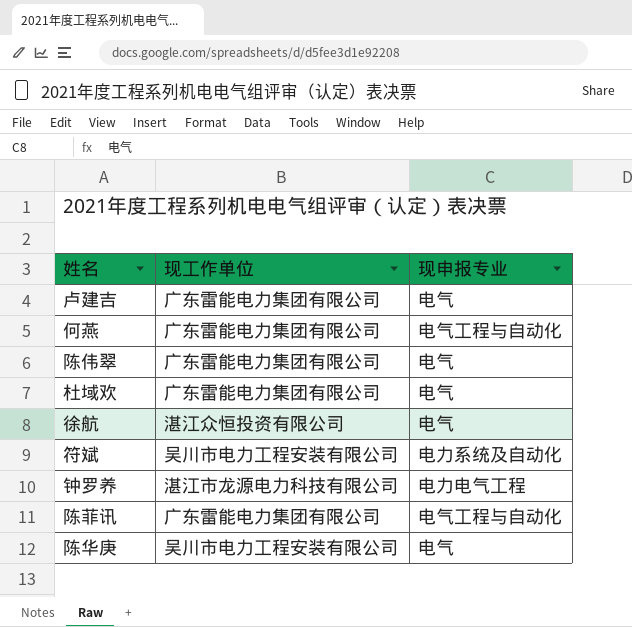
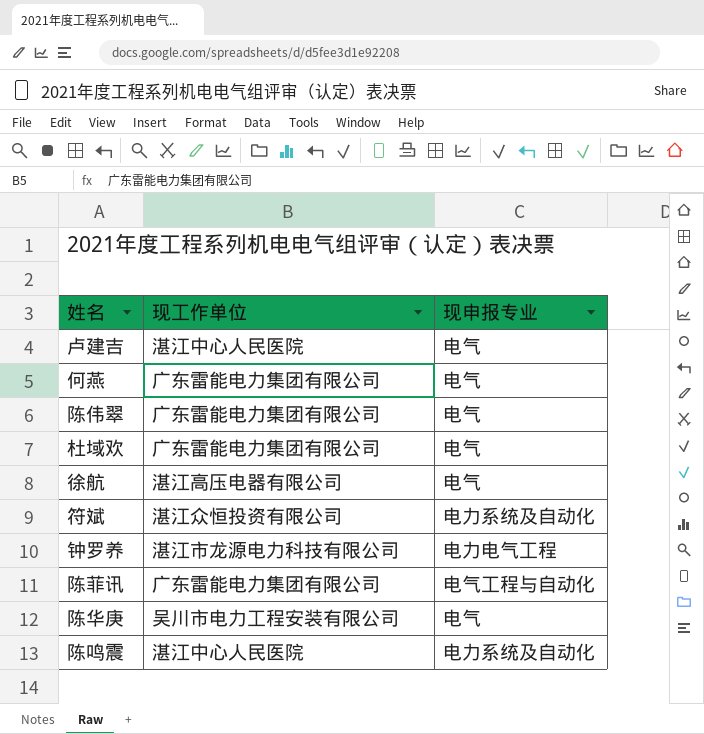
卢建吉 | 现工作单位: 广东雷能电力集团有限公司 -> 湛江中心人民医院
何燕 | 现申报专业: 电气工程与自动化 -> 电气
徐航 | 现工作单位: 湛江众恒投资有限公司 -> 湛江高压电器有限公司
符斌 | 现工作单位: 吴川市电力工程安装有限公司 -> 湛江众恒投资有限公司
row 陈鸣震: none -> 湛江中心人民医院 | 电力系统及自动化

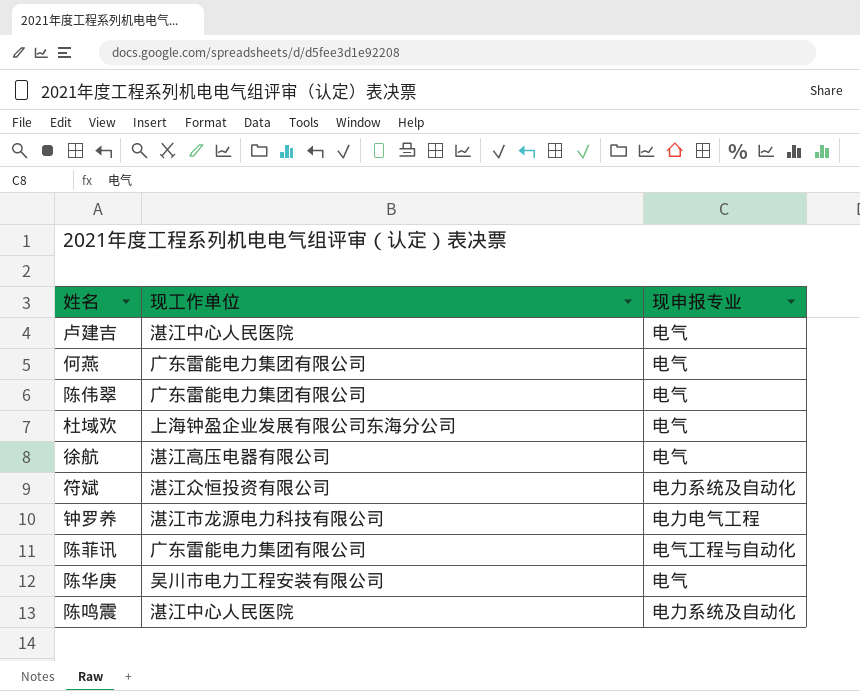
杜域欢 | 现工作单位: 广东雷能电力集团有限公司 -> 上海钟盈企业发展有限公司东海分公司

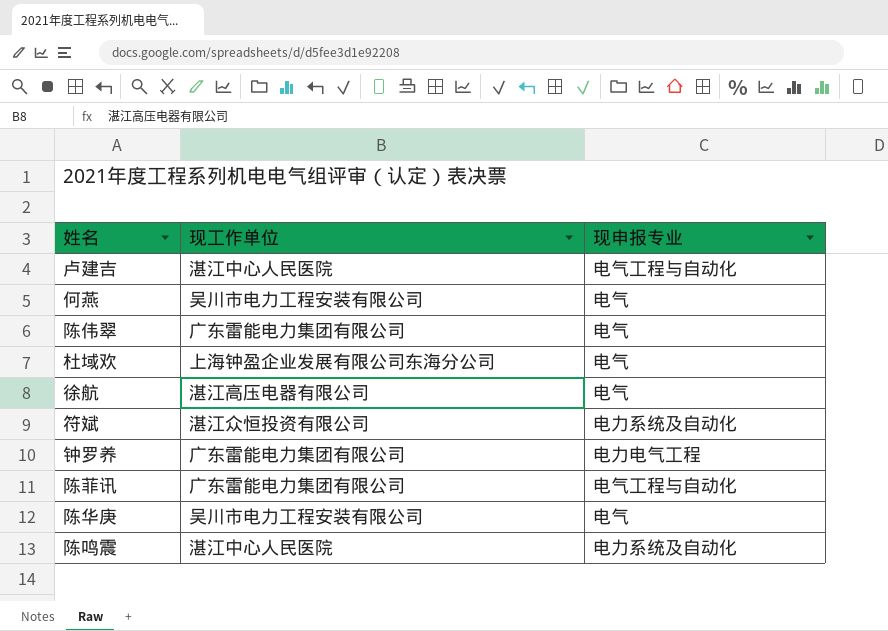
卢建吉 | 现申报专业: 电气 -> 电气工程与自动化
何燕 | 现工作单位: 广东雷能电力集团有限公司 -> 吴川市电力工程安装有限公司
钟罗养 | 现工作单位: 湛江市龙源电力科技有限公司 -> 广东雷能电力集团有限公司

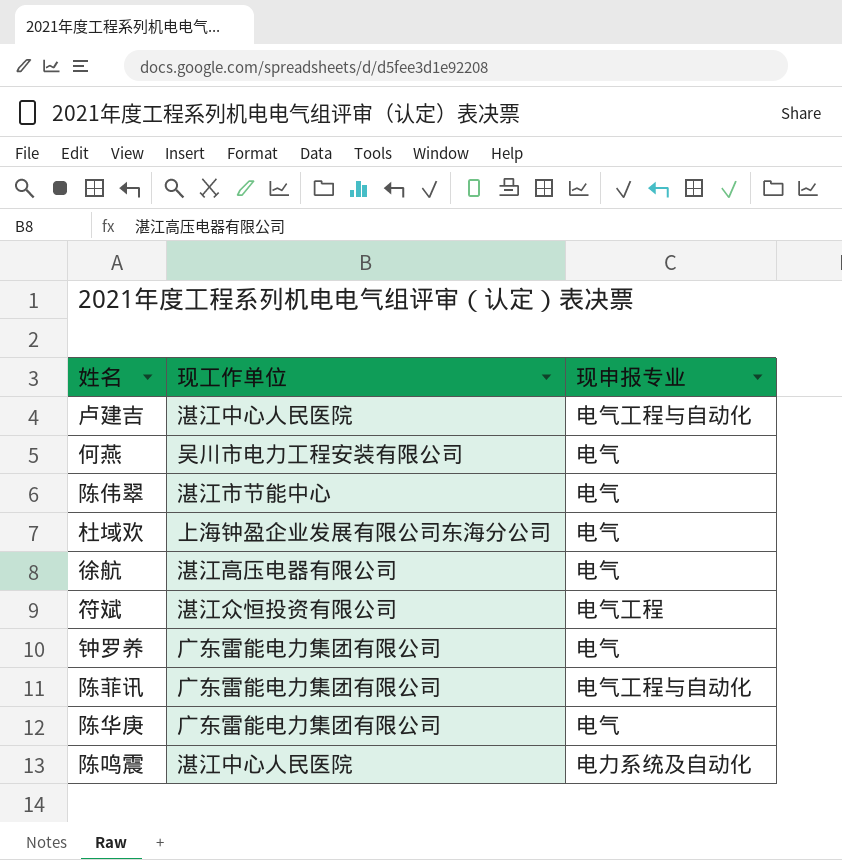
陈伟翠 | 现工作单位: 广东雷能电力集团有限公司 -> 湛江市节能中心
符斌 | 现申报专业: 电力系统及自动化 -> 电气工程
钟罗养 | 现申报专业: 电力电气工程 -> 电气
陈华庚 | 现工作单位: 吴川市电力工程安装有限公司 -> 广东雷能电力集团有限公司

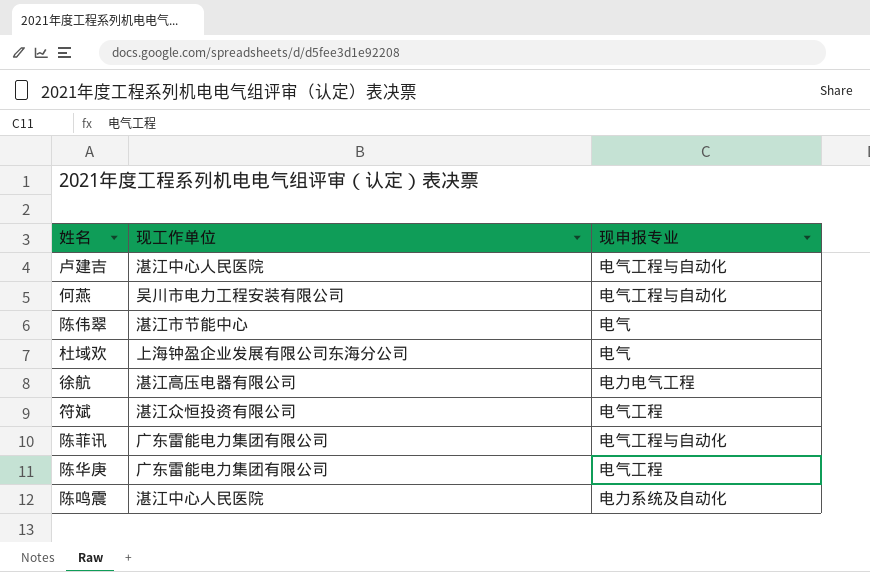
row 钟罗养: 广东雷能电力集团有限公司 | 电气 -> none
何燕 | 现申报专业: 电气 -> 电气工程与自动化
徐航 | 现申报专业: 电气 -> 电力电气工程
陈华庚 | 现申报专业: 电气 -> 电气工程

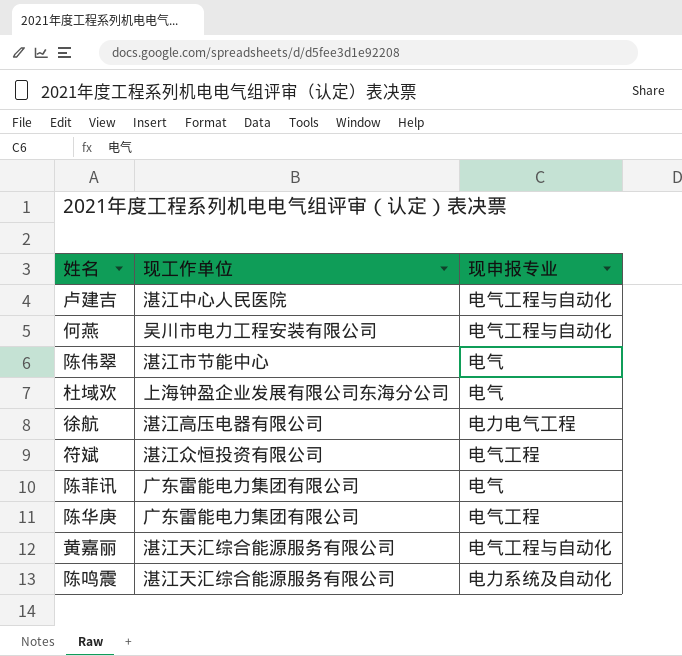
陈菲讯 | 现申报专业: 电气工程与自动化 -> 电气
row 黄嘉丽: none -> 湛江天汇综合能源服务有限公司 | 电气工程与自动化
陈鸣震 | 现工作单位: 湛江中心人民医院 -> 湛江天汇综合能源服务有限公司

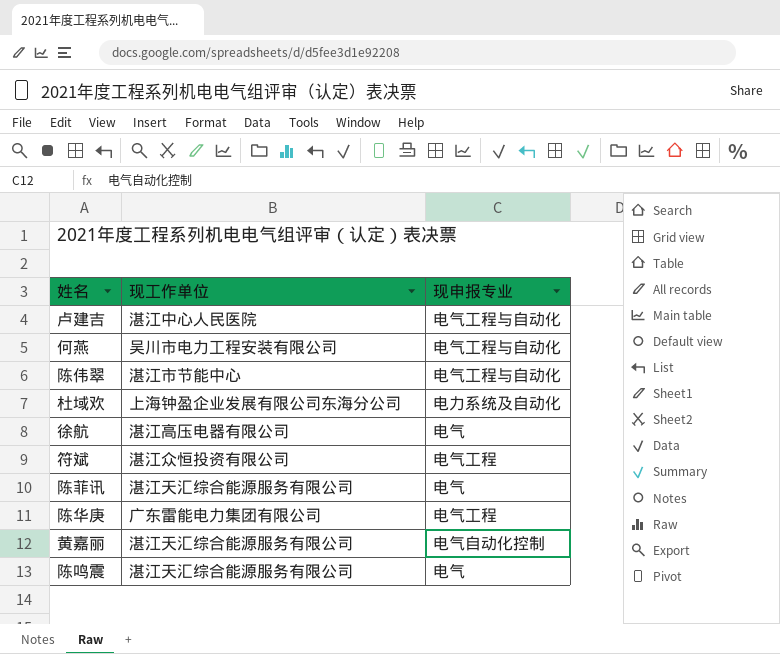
陈伟翠 | 现申报专业: 电气 -> 电气工程与自动化
杜域欢 | 现申报专业: 电气 -> 电力系统及自动化
徐航 | 现申报专业: 电力电气工程 -> 电气
陈菲讯 | 现工作单位: 广东雷能电力集团有限公司 -> 湛江天汇综合能源服务有限公司
黄嘉丽 | 现申报专业: 电气工程与自动化 -> 电气自动化控制
陈鸣震 | 现申报专业: 电力系统及自动化 -> 电气

